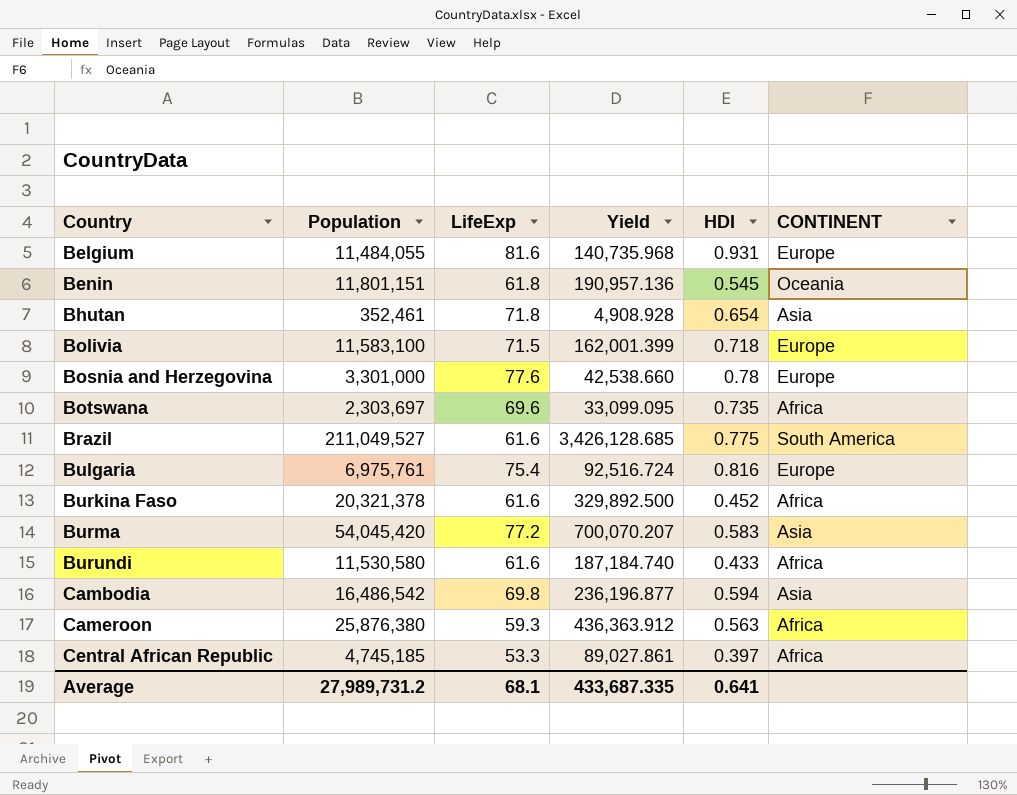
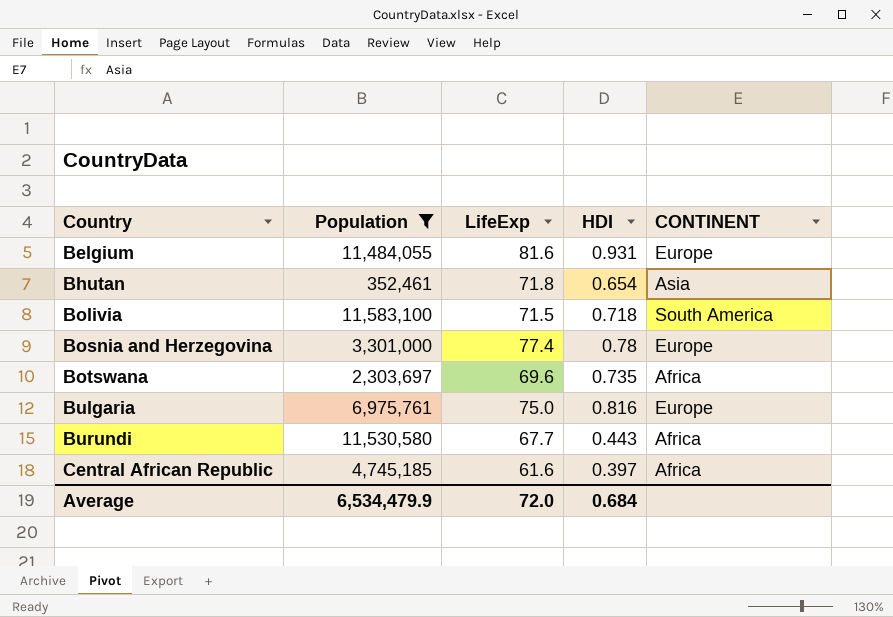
filter: none -> Population <= 11,583,100
column Yield | formula: [Population] / [LifeExp] -> none
Bolivia | CONTINENT: Europe -> South America
Bosnia and Herzegovina | LifeExp: 77.6 -> 77.4
Bulgaria | LifeExp: 75.4 -> 75.0
Burundi | LifeExp: 61.6 -> 67.7
Burundi | HDI: 0.433 -> 0.443
Central African Republic | LifeExp: 53.3 -> 61.6
Average | Population: 27,989,731.2 -> 6,534,479.9
Average | LifeExp: 68.1 -> 72.0
Average | HDI: 0.641 -> 0.684

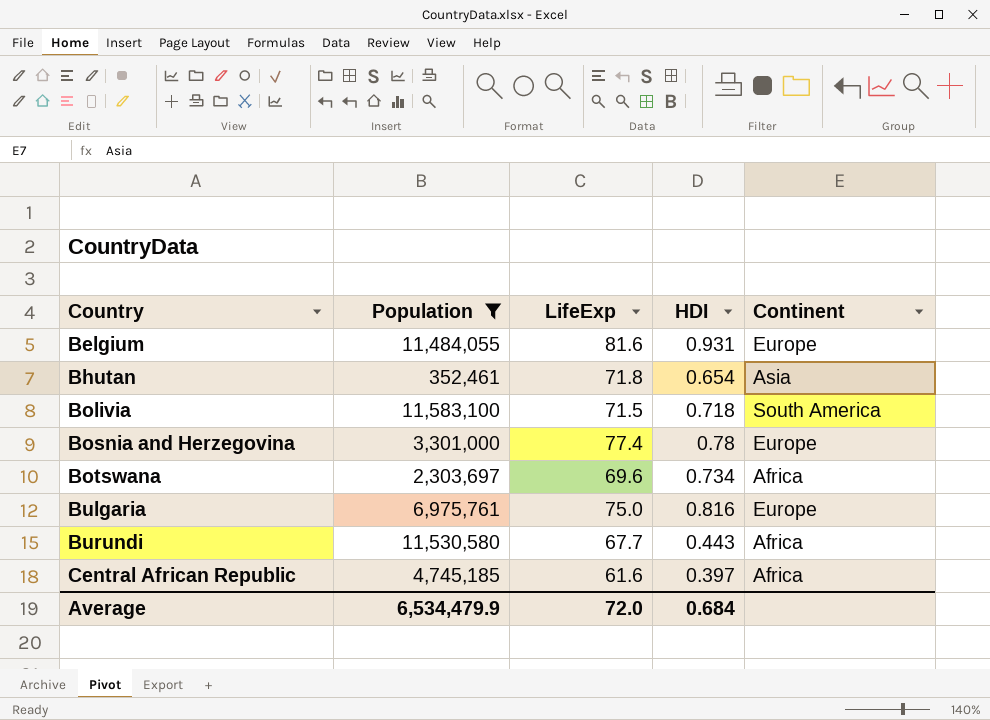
column name: CONTINENT -> Continent
Botswana | HDI: 0.735 -> 0.734

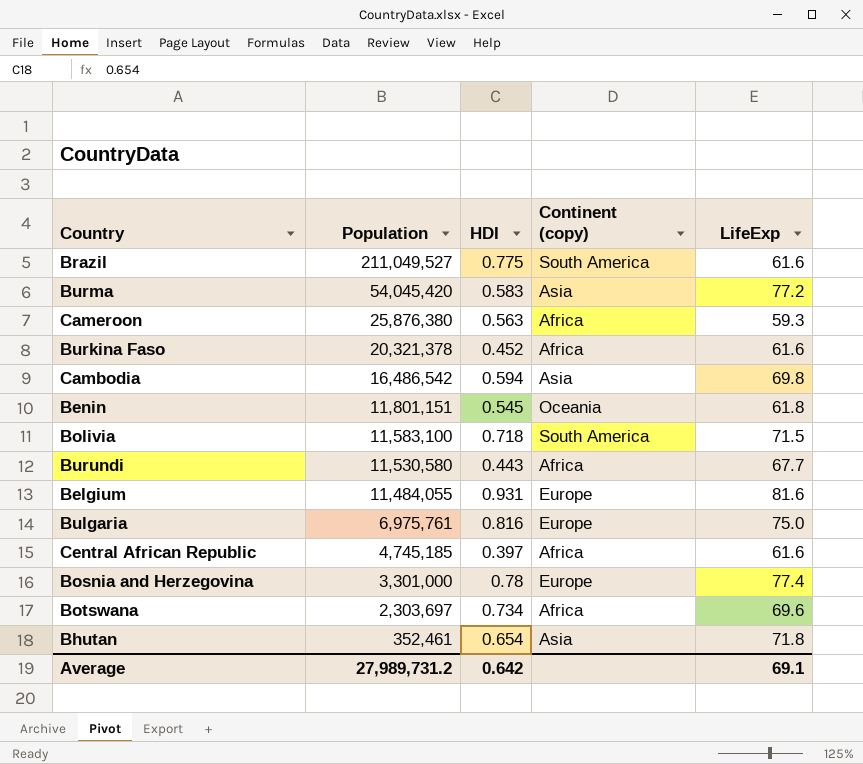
filter: Population <= 11,583,100 -> none
row order: Country ascending -> Population descending
column name: Continent -> Continent (copy)
column LifeExp | position: 3 -> 5
Average | Population: 6,534,479.9 -> 27,989,731.2
Average | HDI: 0.684 -> 0.642
Average | LifeExp: 72.0 -> 69.1

